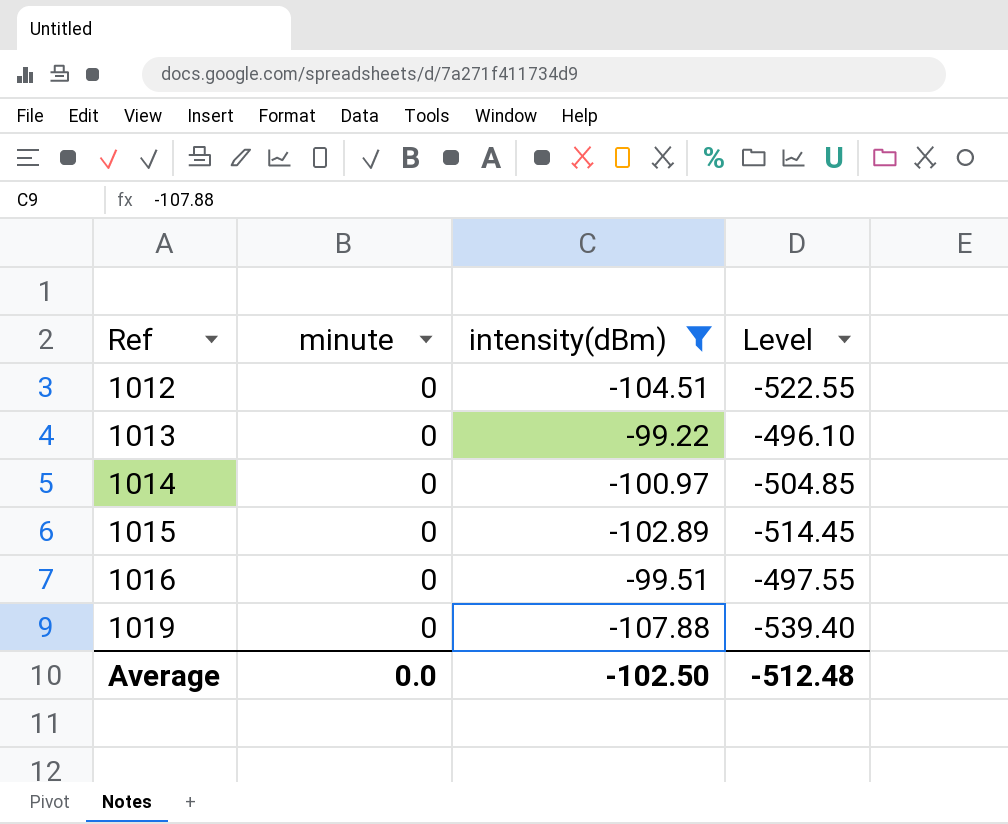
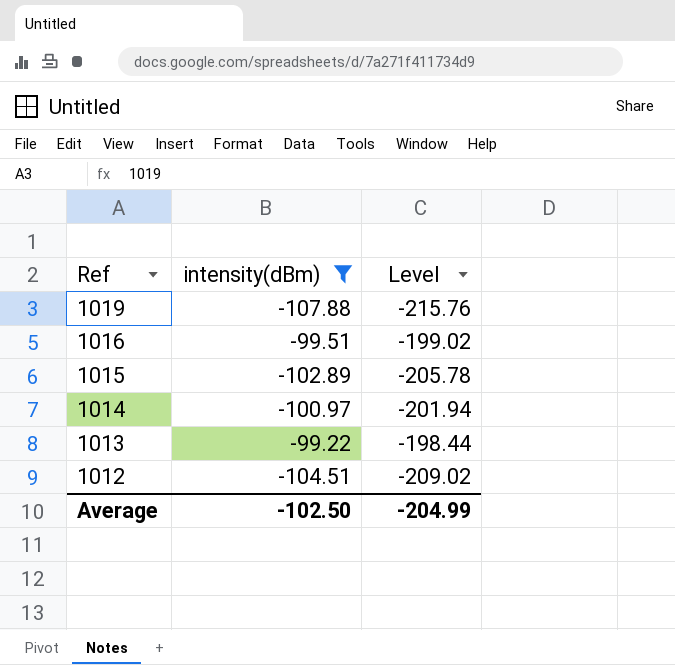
row order: Ref ascending -> Ref descending
column minute | position: 2 -> none
column Level | formula: [intensity(dBm)] * 5 -> [intensity(dBm)] * 2
Average | Level: -512.48 -> -204.99

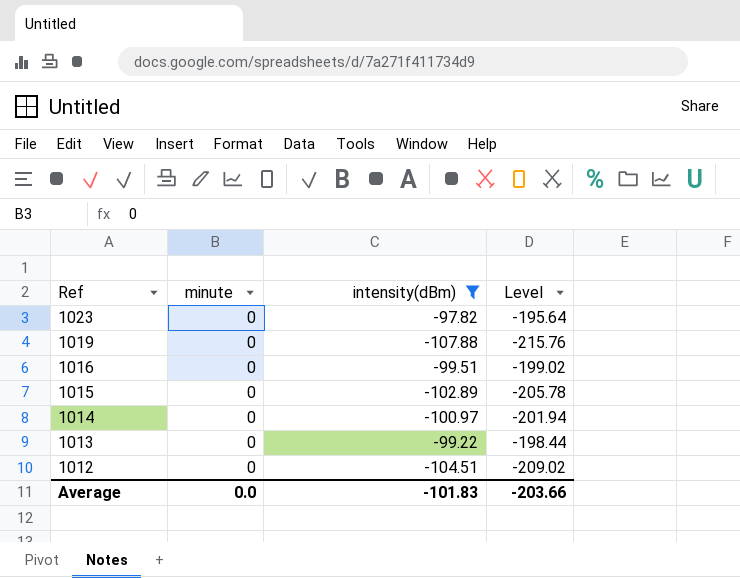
column minute | position: none -> 2
row 1023: none -> 0 | -97.82 | -195.64
Average | intensity(dBm): -102.50 -> -101.83
Average | Level: -204.99 -> -203.66

